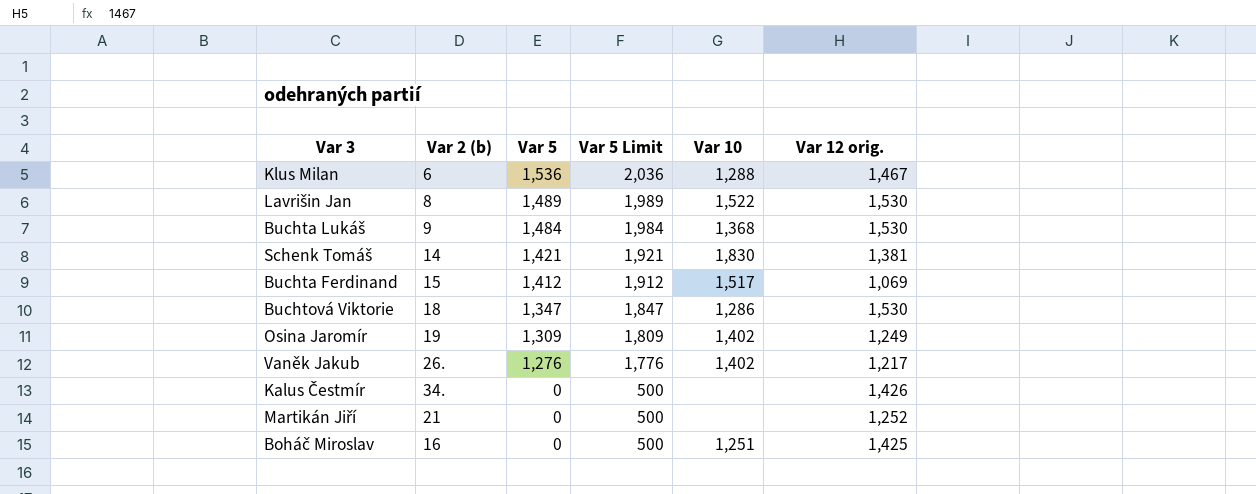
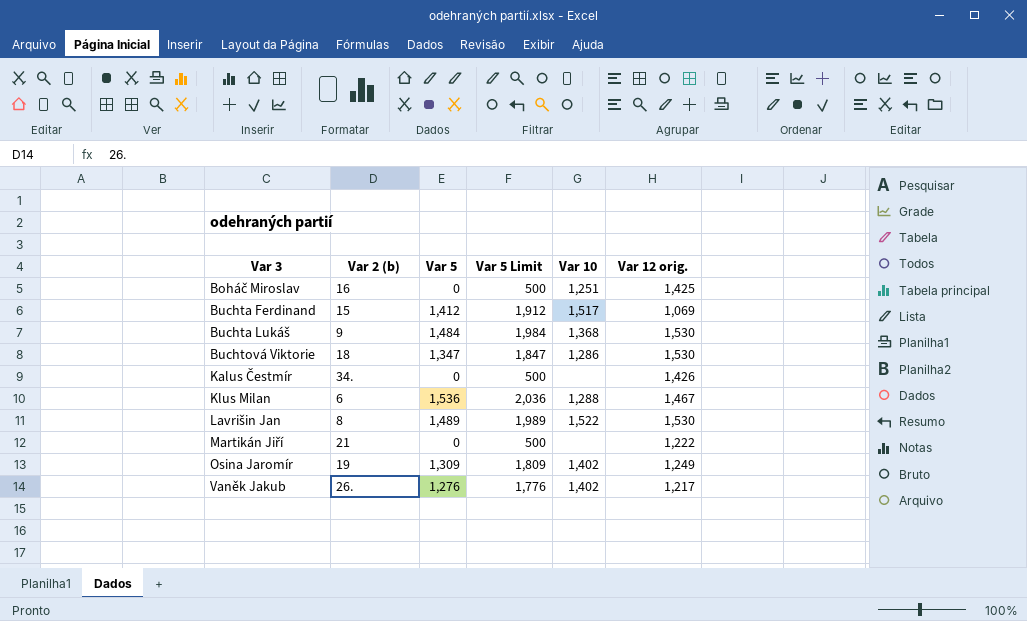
row order: Var 5 descending -> Var 3 ascending
row Schenk Tomáš: 14 | 1,421 | 1,921 | 1,830 | 1,381 -> none
Martikán Jiří | Var 12 orig.: 1,252 -> 1,222

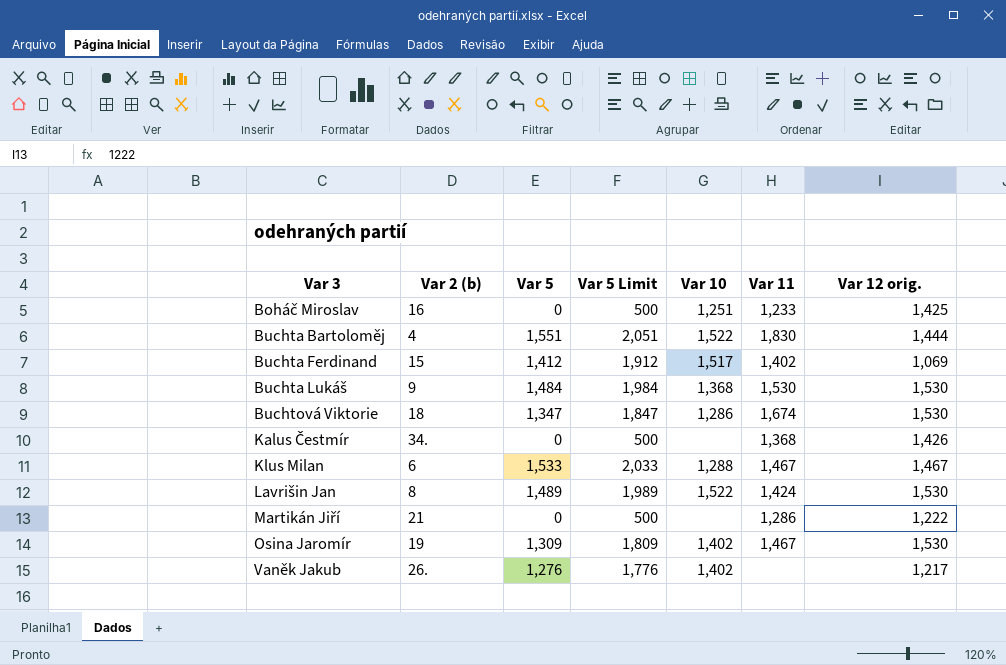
column Var 11 | position: none -> 6
row Buchta Bartoloměj: none -> 4 | 1,551 | 2,051 | 1,522 | 1,830 | 1,444
Klus Milan | Var 5: 1,536 -> 1,533
Klus Milan | Var 5 Limit: 2,036 -> 2,033
Osina Jaromír | Var 12 orig.: 1,249 -> 1,530

